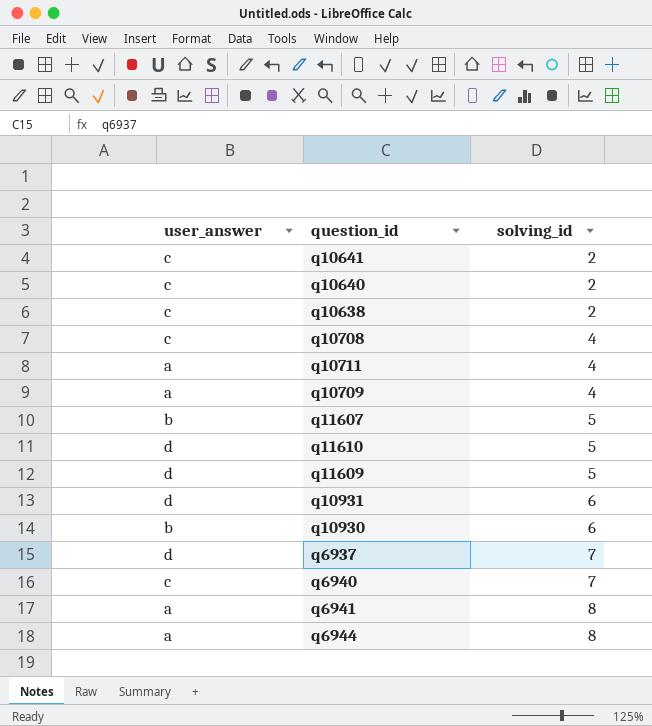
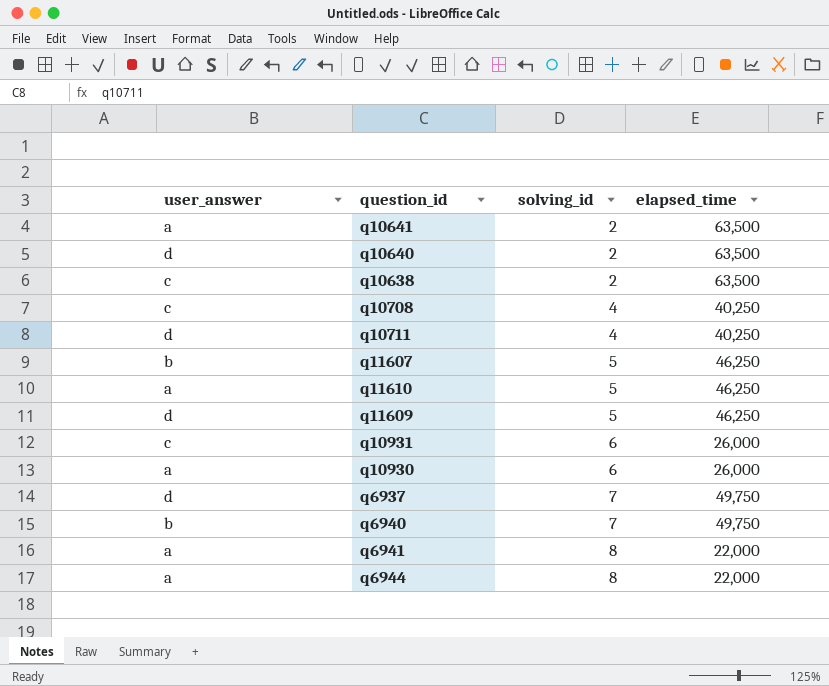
column elapsed_time | position: none -> 4
row q10709: a | 4 -> none
q10641 | user_answer: c -> a
q10640 | user_answer: c -> d
q10711 | user_answer: a -> d
q11610 | user_answer: d -> a
q10931 | user_answer: d -> c
q10930 | user_answer: b -> a
q6940 | user_answer: c -> b

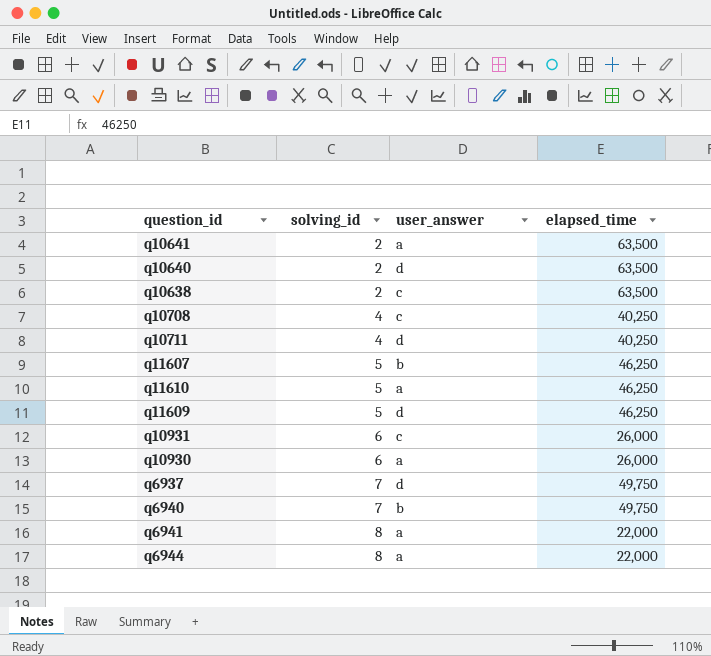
column user_answer | position: 1 -> 3

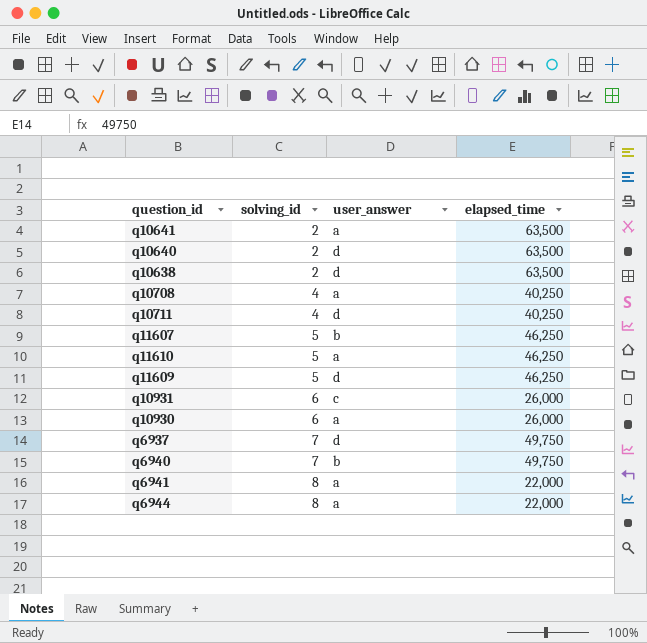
q10638 | user_answer: c -> d
q10708 | user_answer: c -> a

